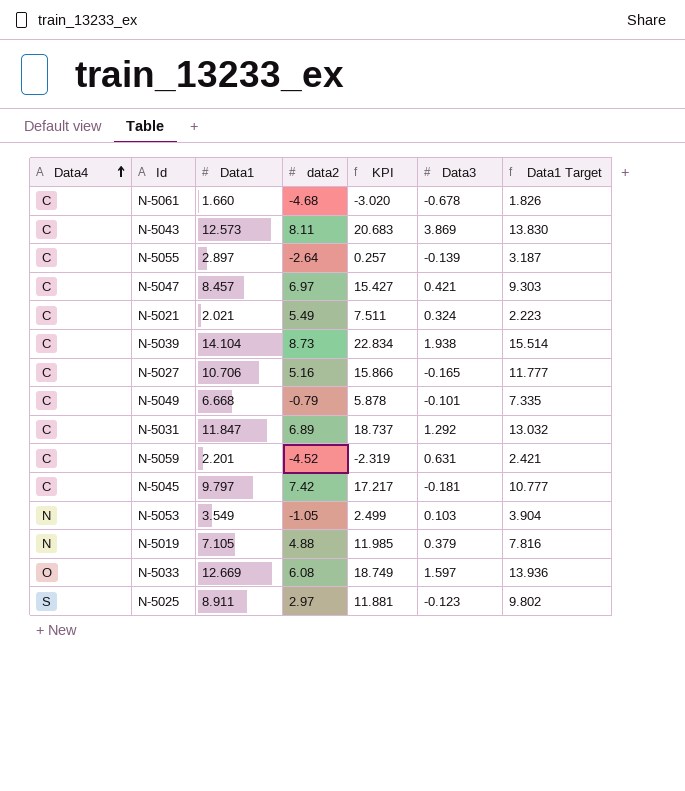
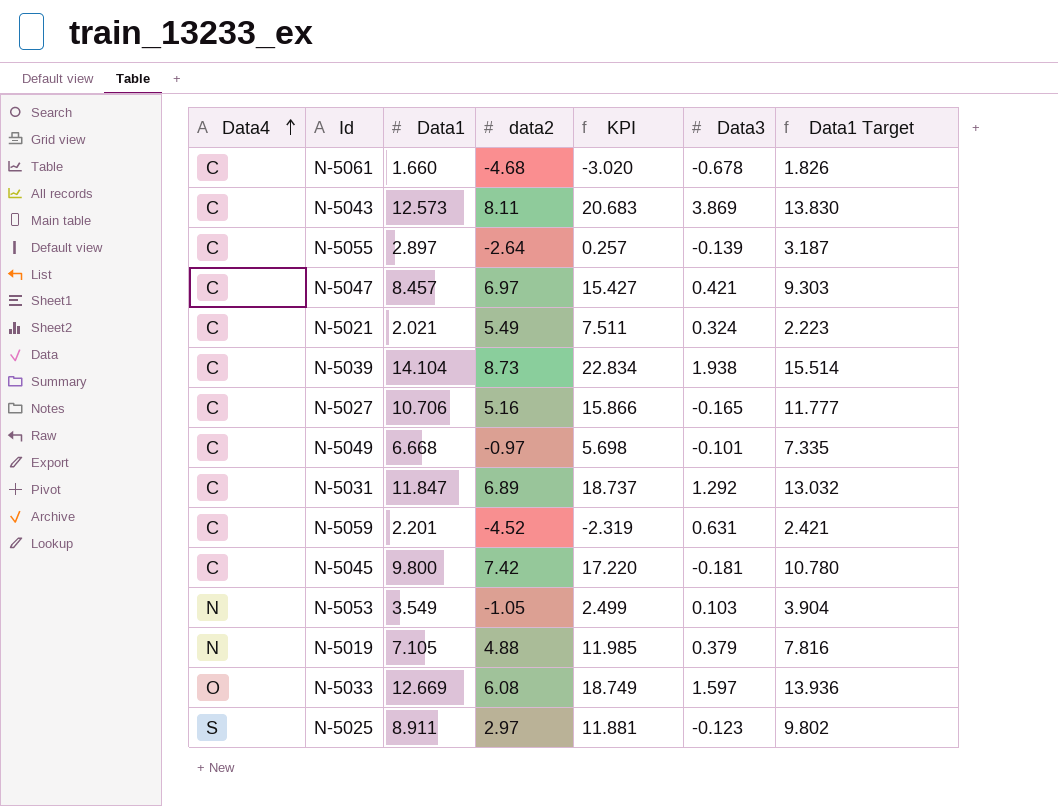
N-5049 | data2: -0.79 -> -0.97
N-5049 | KPI: 5.878 -> 5.698
N-5045 | Data1: 9.797 -> 9.800
N-5045 | KPI: 17.217 -> 17.220
N-5045 | Data1 Target: 10.777 -> 10.780

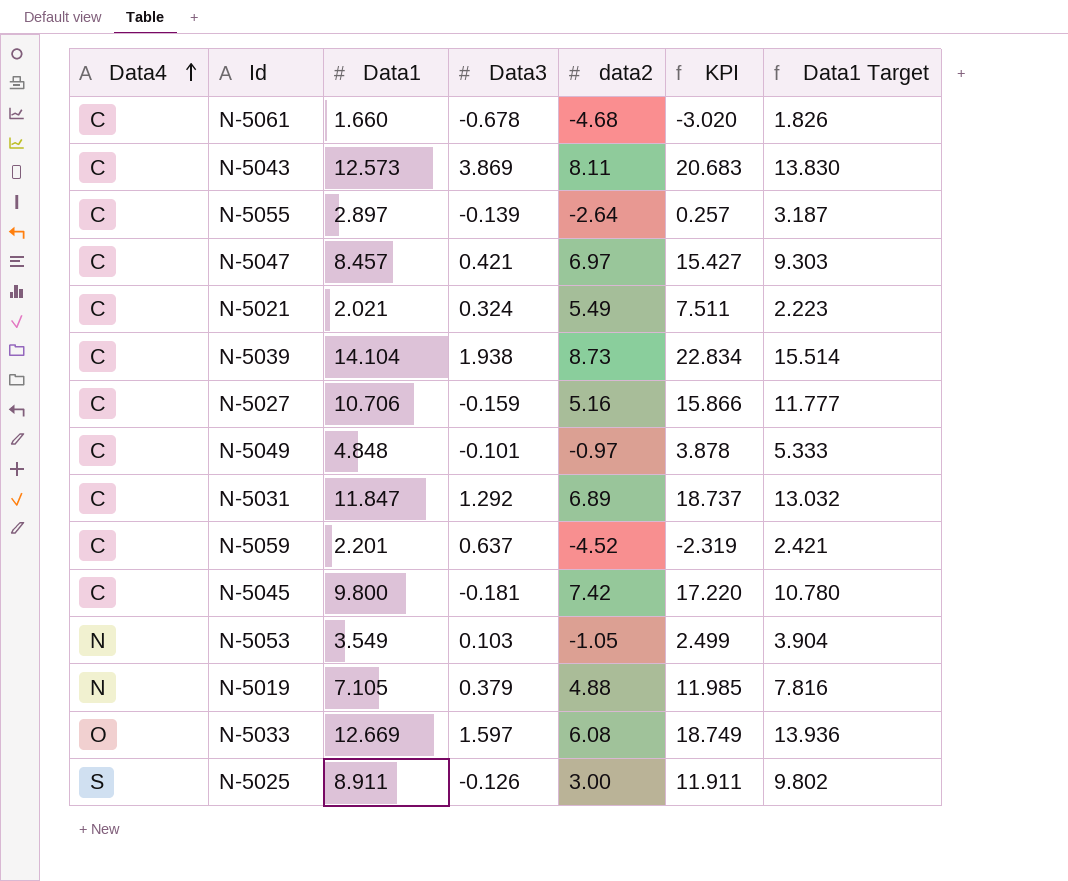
column Data3 | position: 6 -> 4
N-5027 | Data3: -0.165 -> -0.159
N-5049 | Data1: 6.668 -> 4.848
N-5049 | KPI: 5.698 -> 3.878
N-5049 | Data1 Target: 7.335 -> 5.333
N-5059 | Data3: 0.631 -> 0.637
N-5025 | Data3: -0.123 -> -0.126
N-5025 | data2: 2.97 -> 3.00
N-5025 | KPI: 11.881 -> 11.911

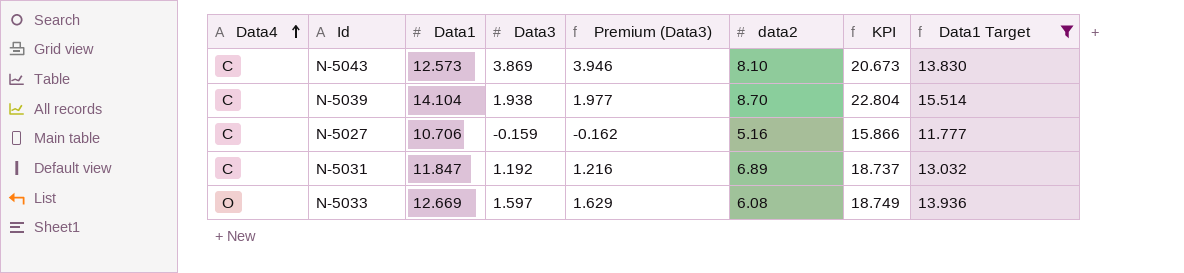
filter: none -> Data1 Target >= 11.777
column Premium (Data3) | formula: none -> [Data3] * 1.02
N-5043 | data2: 8.11 -> 8.10
N-5043 | KPI: 20.683 -> 20.673
N-5039 | data2: 8.73 -> 8.70
N-5039 | KPI: 22.834 -> 22.804
N-5031 | Data3: 1.292 -> 1.192

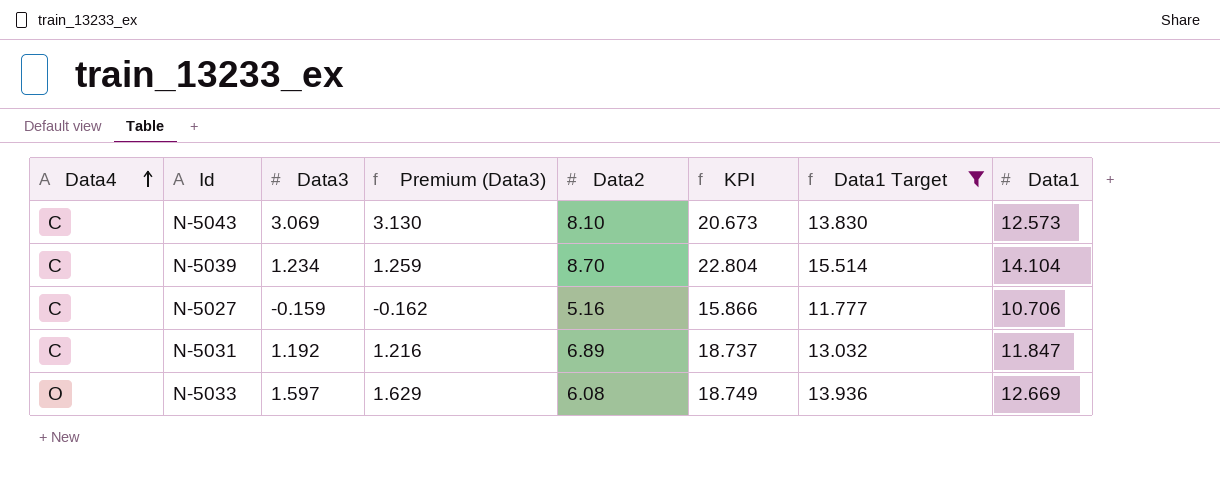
column name: data2 -> Data2
column Data1 | position: 3 -> 8
N-5043 | Data3: 3.869 -> 3.069
N-5043 | Premium (Data3): 3.946 -> 3.130
N-5039 | Data3: 1.938 -> 1.234
N-5039 | Premium (Data3): 1.977 -> 1.259

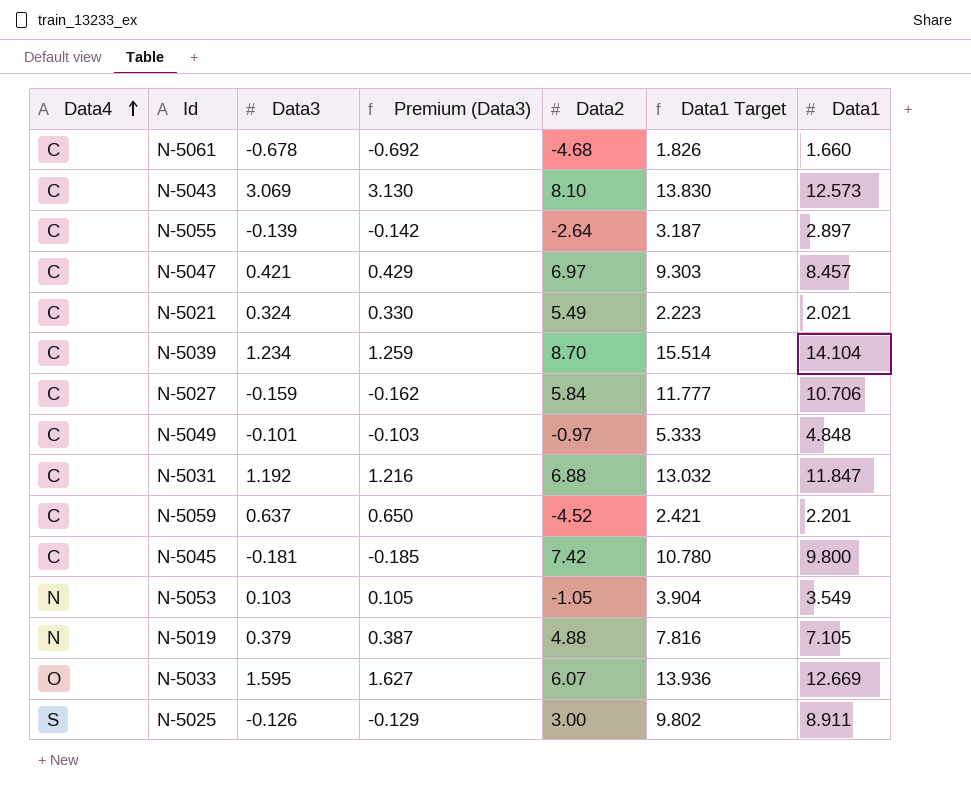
filter: Data1 Target >= 11.777 -> none
column KPI | formula: [Data2] + [Data1] -> none
N-5027 | Data2: 5.16 -> 5.84
N-5031 | Data2: 6.89 -> 6.88
N-5033 | Data3: 1.597 -> 1.595
N-5033 | Premium (Data3): 1.629 -> 1.627
N-5033 | Data2: 6.08 -> 6.07

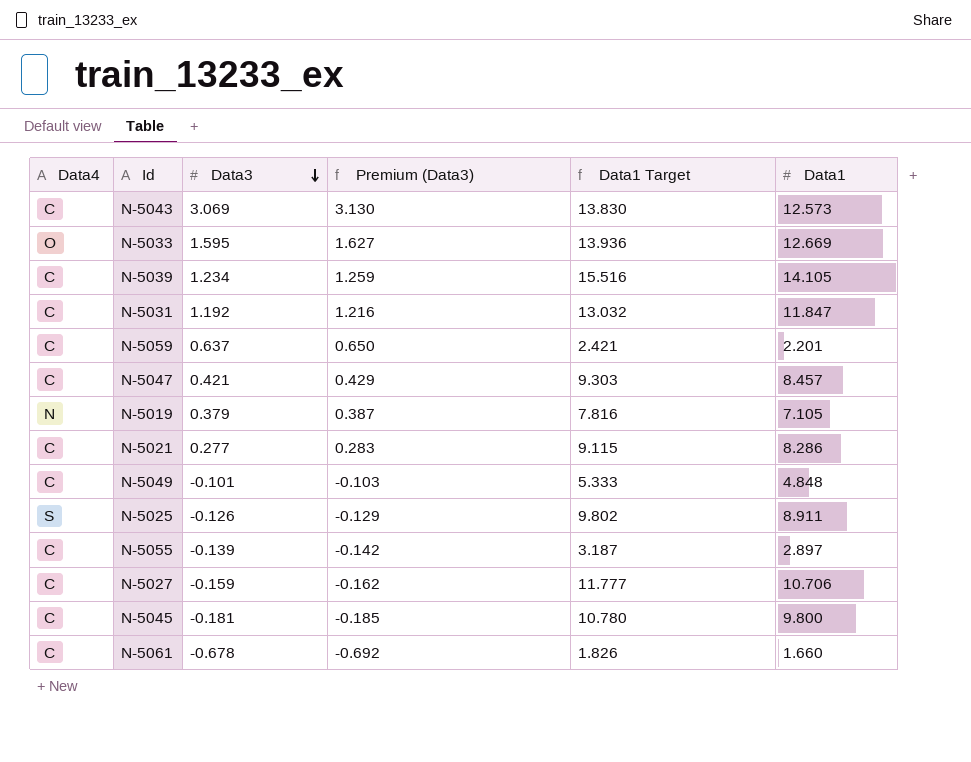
row order: Data4 ascending -> Data3 descending
column Data2 | position: 5 -> none
row N-5053: N | 0.103 | 0.105 | -1.05 | 3.904 | 3.549 -> none
N-5039 | Data1 Target: 15.514 -> 15.516
N-5039 | Data1: 14.104 -> 14.105
N-5021 | Data3: 0.324 -> 0.277
N-5021 | Premium (Data3): 0.330 -> 0.283
N-5021 | Data1 Target: 2.223 -> 9.115
N-5021 | Data1: 2.021 -> 8.286

